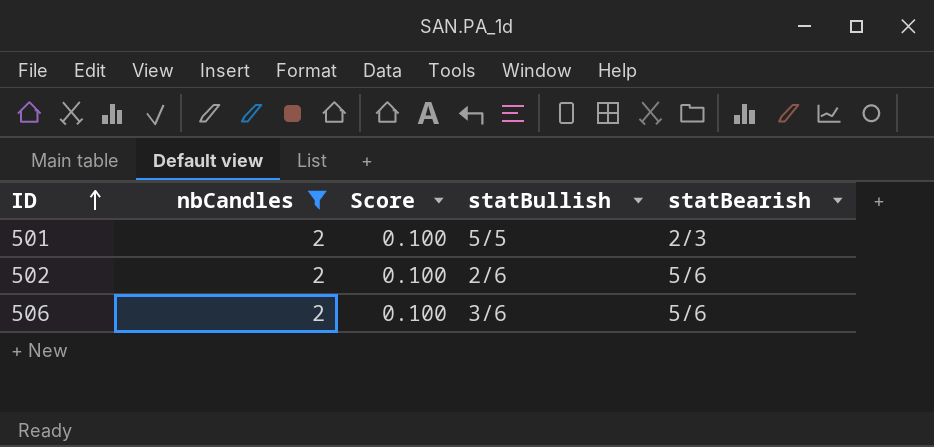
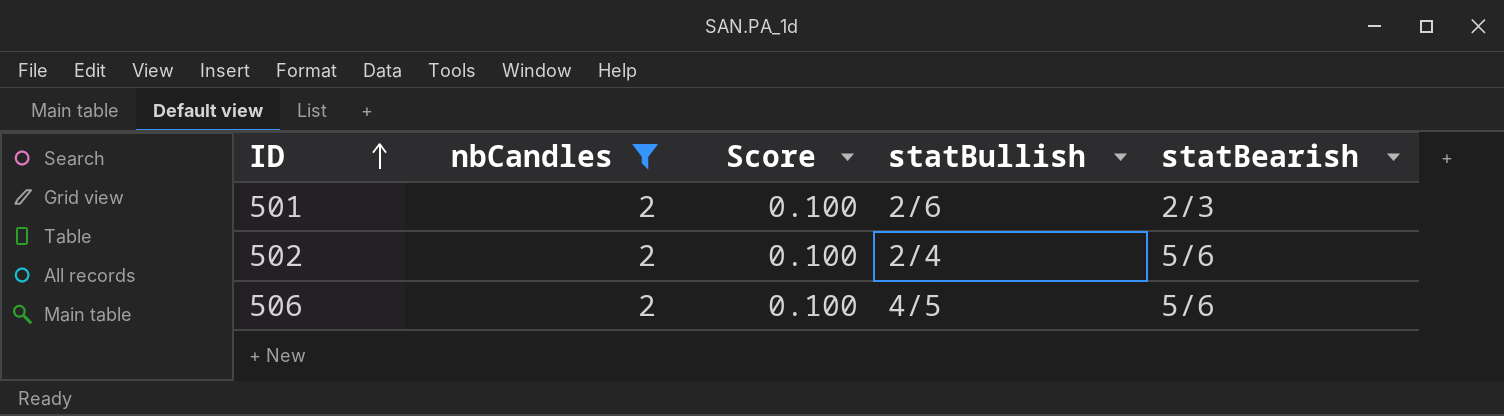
501 | statBullish: 5/5 -> 2/6
502 | statBullish: 2/6 -> 2/4
506 | statBullish: 3/6 -> 4/5

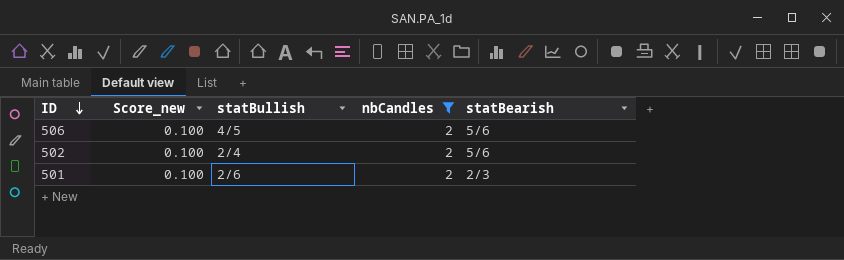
row order: ID ascending -> ID descending
column name: Score -> Score_new
column nbCandles | position: 2 -> 4

